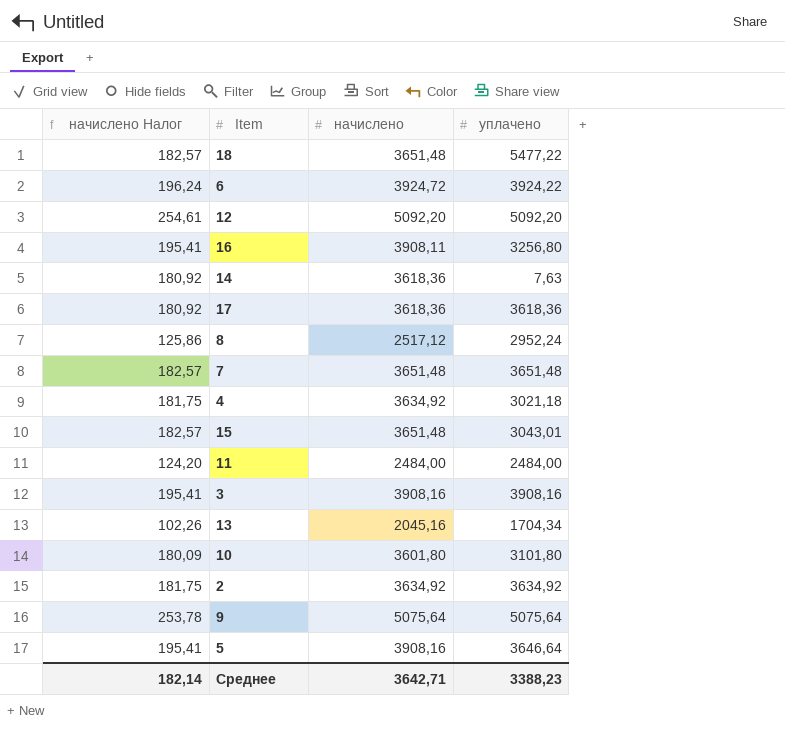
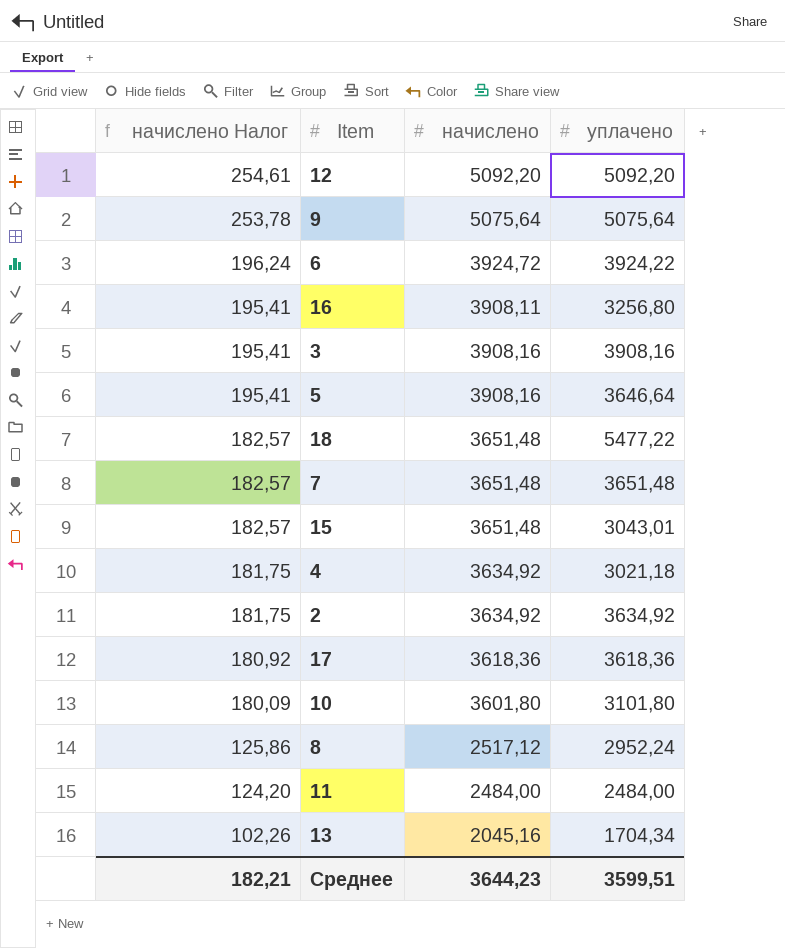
row order: none -> начислено Налог descending
row 14: 180,92 | 3618,36 | 7,63 -> none
Среднее | начислено Налог: 182,14 -> 182,21
Среднее | начислено: 3642,71 -> 3644,23
Среднее | уплачено: 3388,23 -> 3599,51

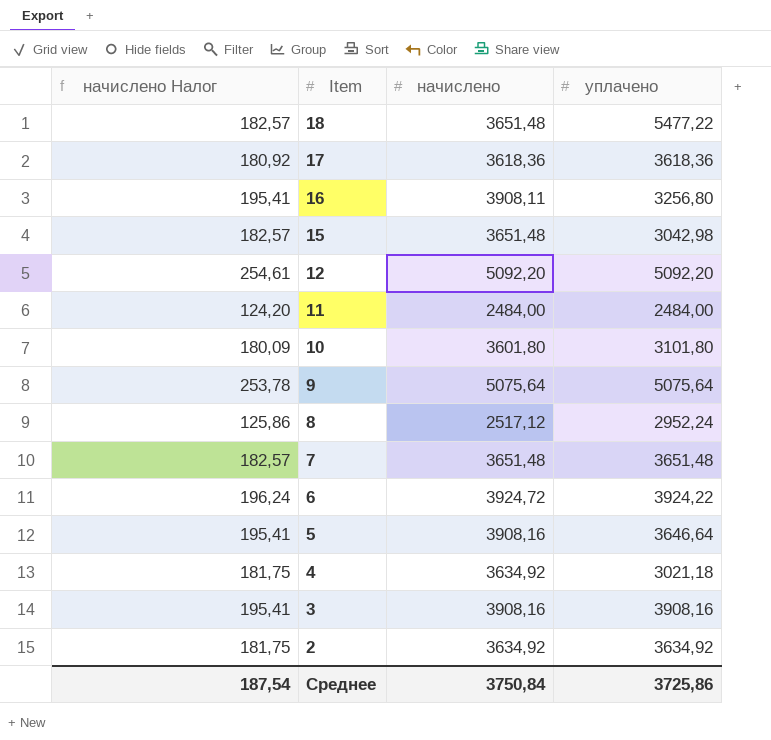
row order: начислено Налог descending -> Item descending
row 13: 102,26 | 2045,16 | 1704,34 -> none
15 | уплачено: 3043,01 -> 3042,98
Среднее | начислено Налог: 182,21 -> 187,54
Среднее | начислено: 3644,23 -> 3750,84
Среднее | уплачено: 3599,51 -> 3725,86

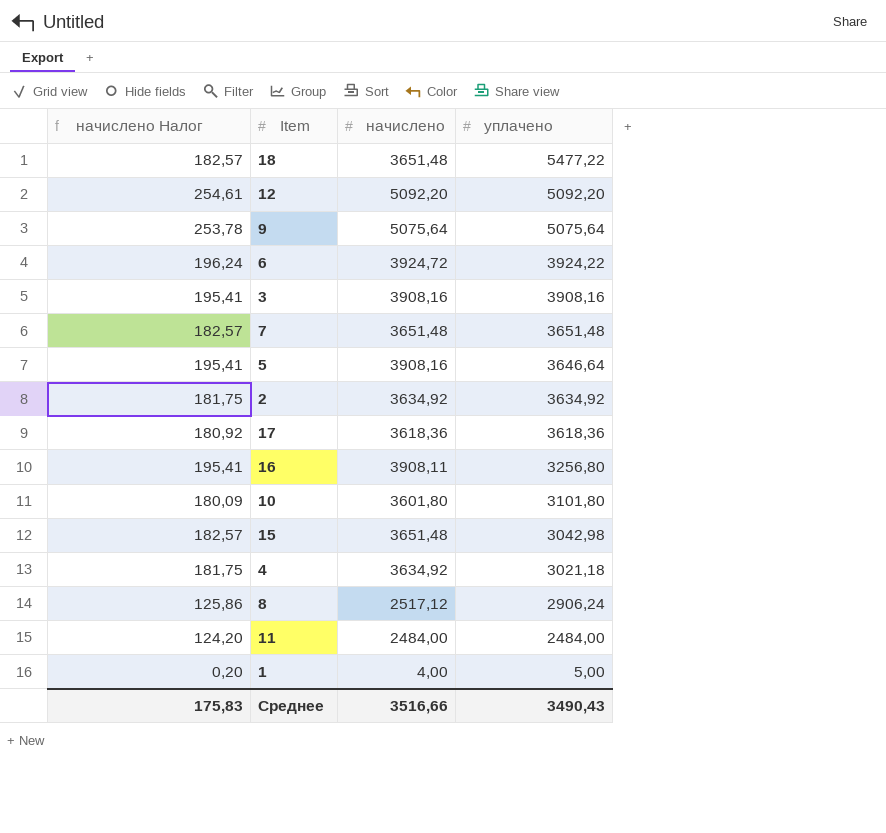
row order: Item descending -> уплачено descending
8 | уплачено: 2952,24 -> 2906,24
row 1: none -> 0,20 | 4,00 | 5,00
Среднее | начислено Налог: 187,54 -> 175,83
Среднее | начислено: 3750,84 -> 3516,66
Среднее | уплачено: 3725,86 -> 3490,43

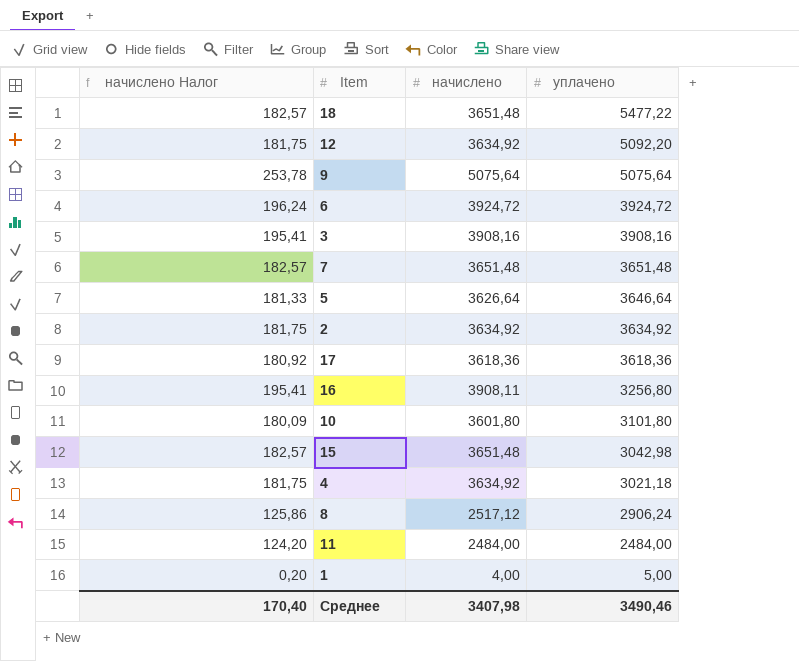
12 | начислено Налог: 254,61 -> 181,75
12 | начислено: 5092,20 -> 3634,92
6 | уплачено: 3924,22 -> 3924,72
5 | начислено Налог: 195,41 -> 181,33
5 | начислено: 3908,16 -> 3626,64
Среднее | начислено Налог: 175,83 -> 170,40
Среднее | начислено: 3516,66 -> 3407,98
Среднее | уплачено: 3490,43 -> 3490,46

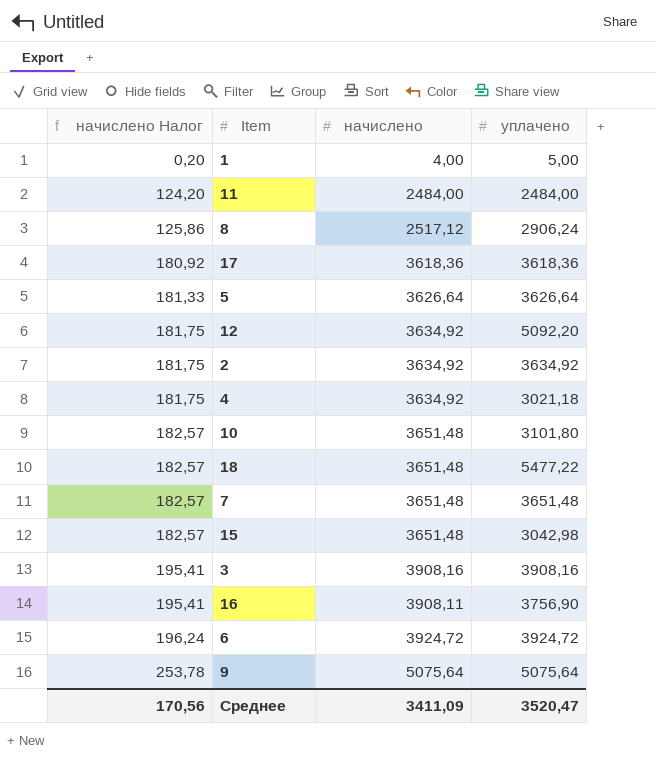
row order: уплачено descending -> начислено Налог ascending
5 | уплачено: 3646,64 -> 3626,64
10 | начислено Налог: 180,09 -> 182,57
10 | начислено: 3601,80 -> 3651,48
16 | уплачено: 3256,80 -> 3756,90
Среднее | начислено Налог: 170,40 -> 170,56
Среднее | начислено: 3407,98 -> 3411,09
Среднее | уплачено: 3490,46 -> 3520,47

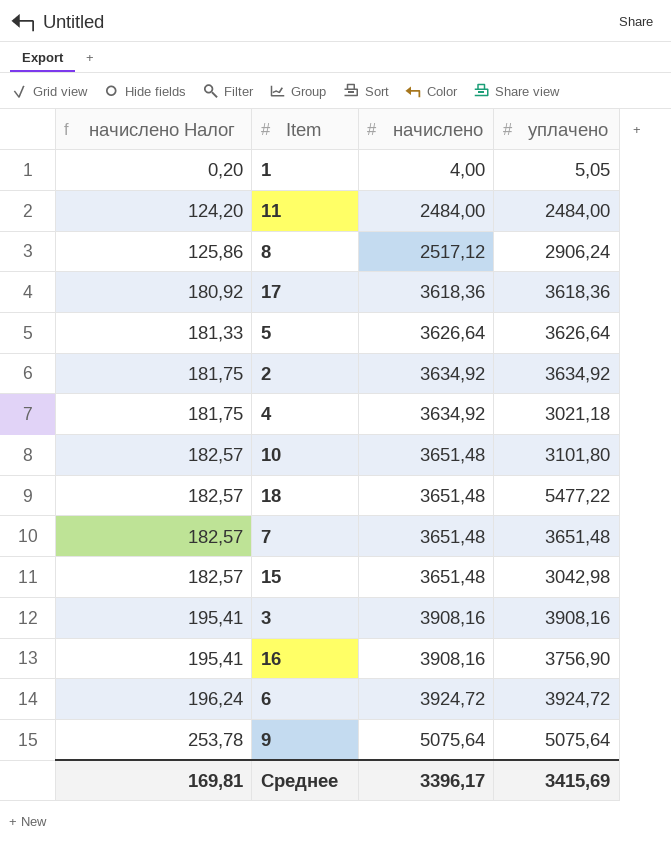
row 12: 181,75 | 3634,92 | 5092,20 -> none
1 | уплачено: 5,00 -> 5,05
16 | начислено: 3908,11 -> 3908,16
Среднее | начислено Налог: 170,56 -> 169,81
Среднее | начислено: 3411,09 -> 3396,17
Среднее | уплачено: 3520,47 -> 3415,69

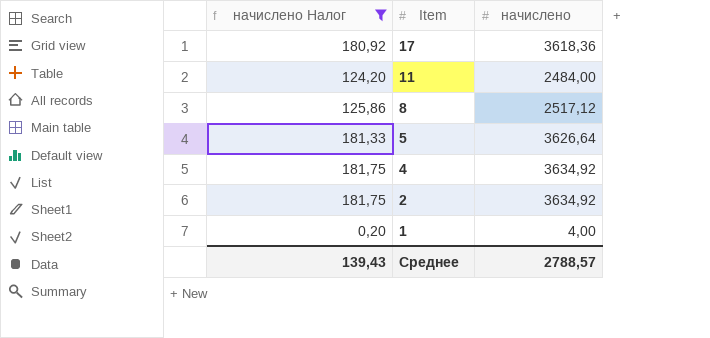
filter: none -> начислено Налог <= 181,75
row order: начислено Налог ascending -> Item descending
column уплачено | position: 4 -> none
Среднее | начислено Налог: 169,81 -> 139,43
Среднее | начислено: 3396,17 -> 2788,57

